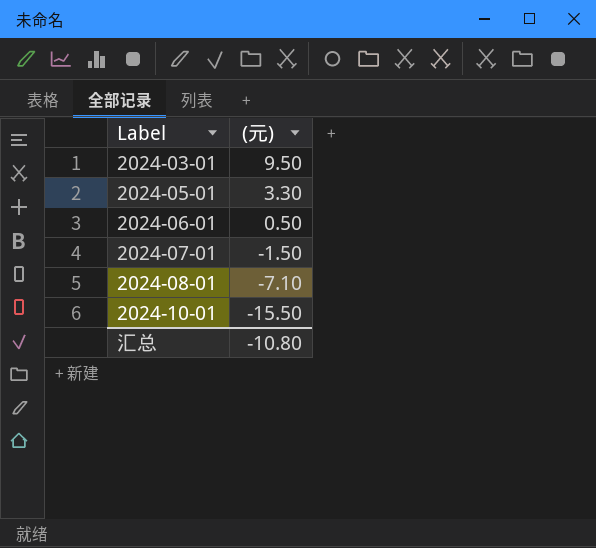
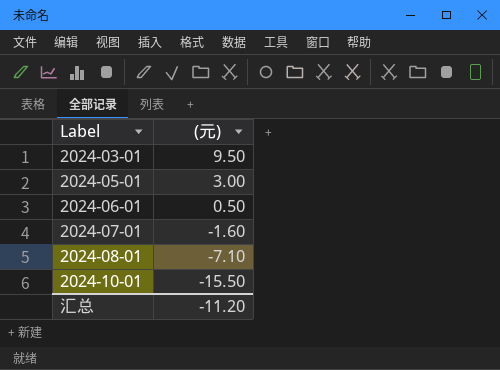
2024-05-01 | (元): 3.30 -> 3.00
2024-07-01 | (元): -1.50 -> -1.60
汇总 | (元): -10.80 -> -11.20

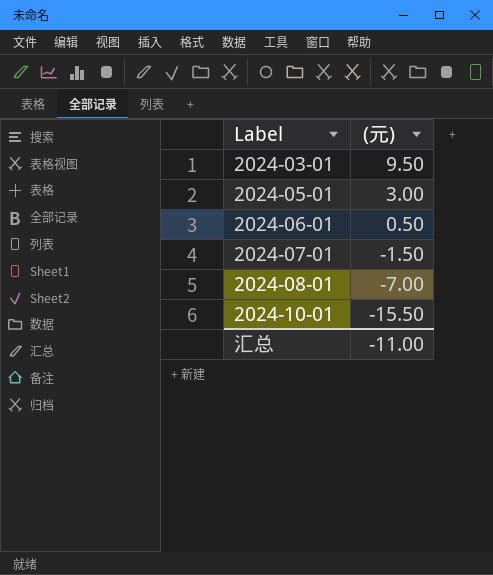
2024-07-01 | (元): -1.60 -> -1.50
2024-08-01 | (元): -7.10 -> -7.00
汇总 | (元): -11.20 -> -11.00

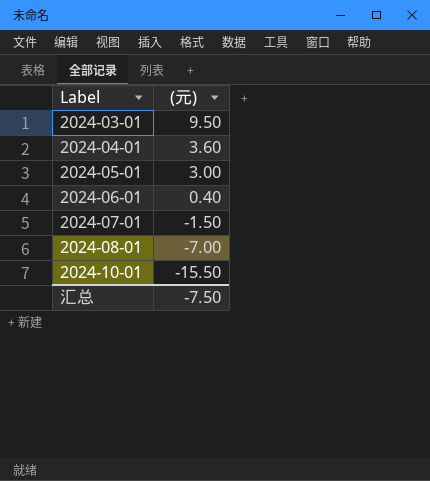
row 2024-04-01: none -> 3.60
2024-06-01 | (元): 0.50 -> 0.40
汇总 | (元): -11.00 -> -7.50

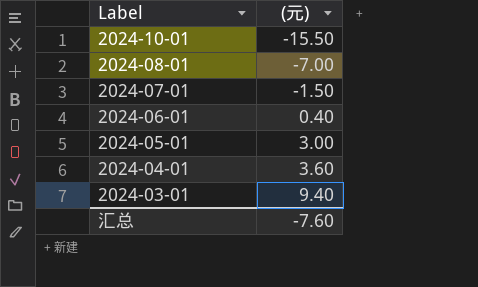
row order: Label ascending -> Label descending
2024-03-01 | (元): 9.50 -> 9.40
汇总 | (元): -7.50 -> -7.60

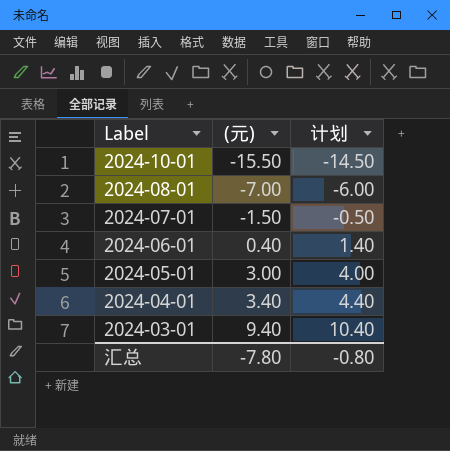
column 计划 | formula: none -> [(元)] + 1
2024-04-01 | (元): 3.60 -> 3.40
汇总 | (元): -7.60 -> -7.80

